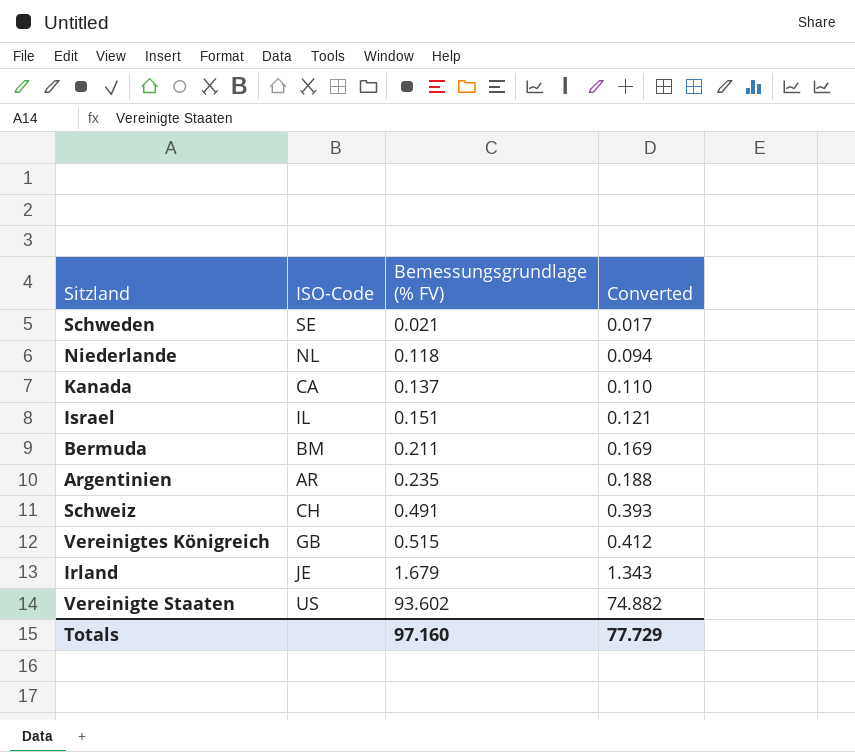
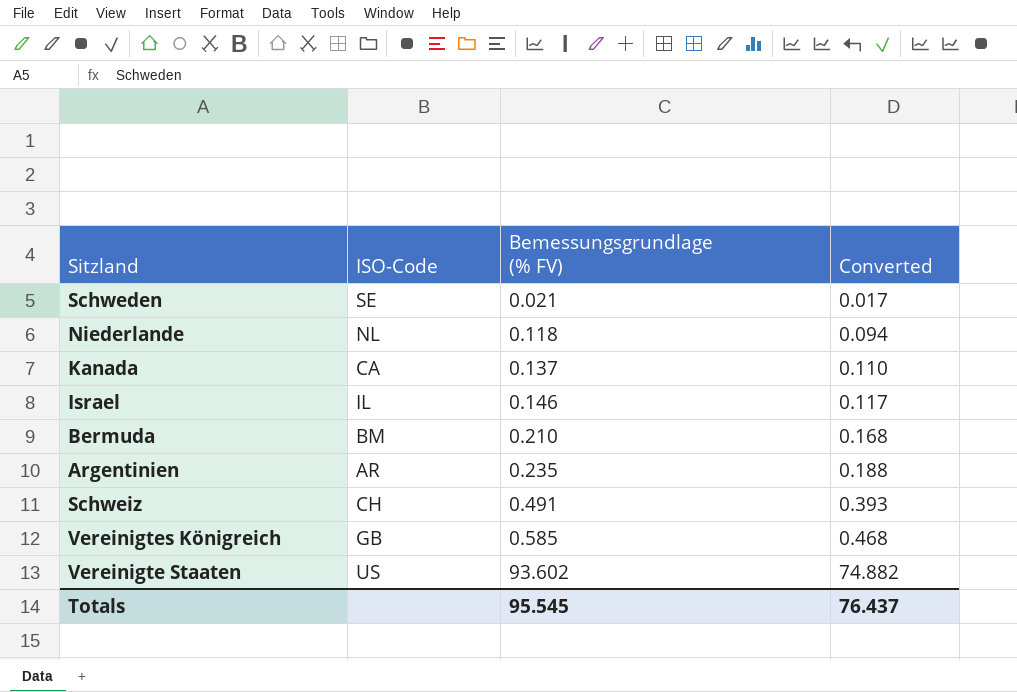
row Irland: JE | 1.679 | 1.343 -> none
Israel | Bemessungsgrundlage (% FV): 0.151 -> 0.146
Israel | Converted: 0.121 -> 0.117
Bermuda | Bemessungsgrundlage (% FV): 0.211 -> 0.210
Bermuda | Converted: 0.169 -> 0.168
Vereinigtes Königreich | Bemessungsgrundlage (% FV): 0.515 -> 0.585
Vereinigtes Königreich | Converted: 0.412 -> 0.468
Totals | Bemessungsgrundlage (% FV): 97.160 -> 95.545
Totals | Converted: 77.729 -> 76.437

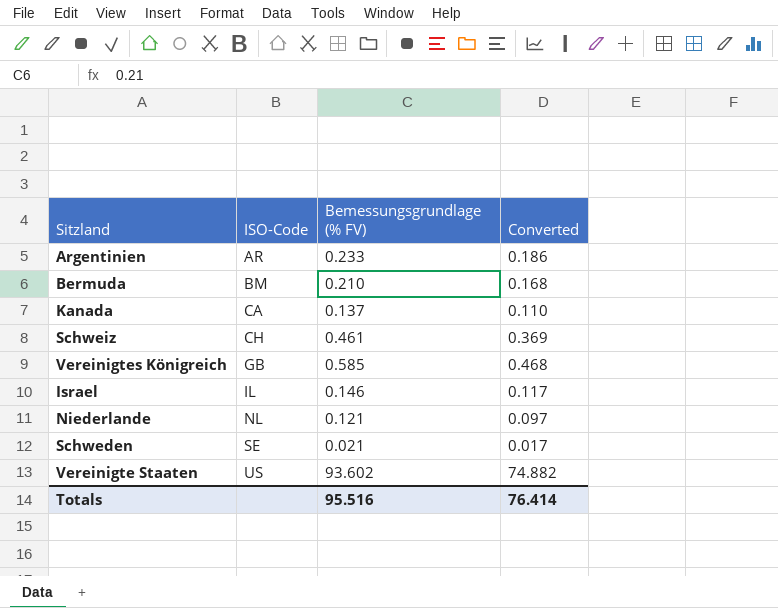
row order: Bemessungsgrundlage (% FV) ascending -> ISO-Code ascending
Argentinien | Bemessungsgrundlage (% FV): 0.235 -> 0.233
Argentinien | Converted: 0.188 -> 0.186
Schweiz | Bemessungsgrundlage (% FV): 0.491 -> 0.461
Schweiz | Converted: 0.393 -> 0.369
Niederlande | Bemessungsgrundlage (% FV): 0.118 -> 0.121
Niederlande | Converted: 0.094 -> 0.097
Totals | Bemessungsgrundlage (% FV): 95.545 -> 95.516
Totals | Converted: 76.437 -> 76.414

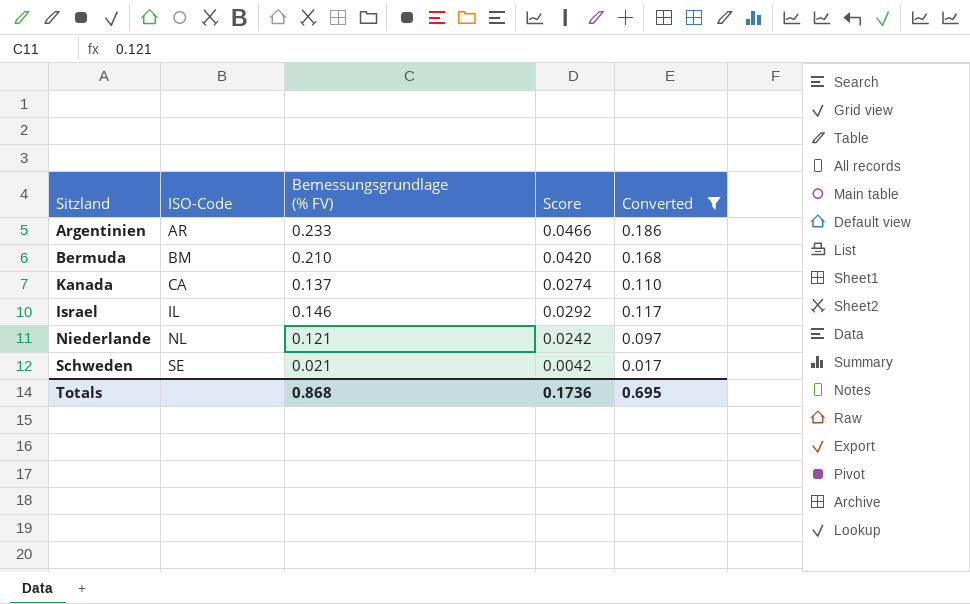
filter: none -> Converted <= 0.186
column Score | formula: none -> [Bemessungsgrundlage (% FV)] * 0.2
Totals | Bemessungsgrundlage (% FV): 95.516 -> 0.868
Totals | Converted: 76.414 -> 0.695

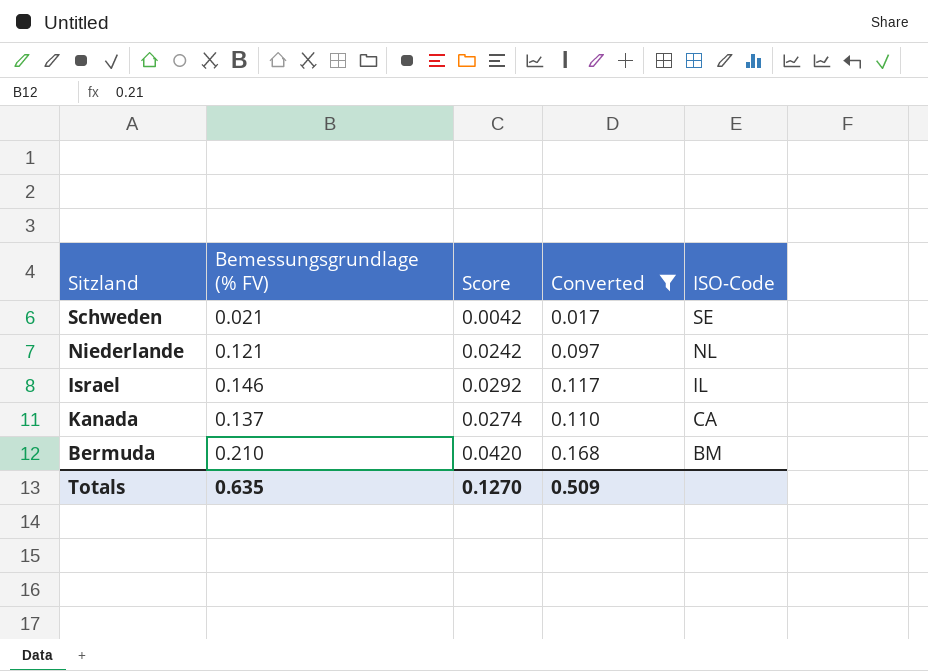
row order: ISO-Code ascending -> ISO-Code descending
column ISO-Code | position: 2 -> 5
row Argentinien: AR | 0.233 | 0.0466 | 0.186 -> none
Totals | Bemessungsgrundlage (% FV): 0.868 -> 0.635
Totals | Score: 0.1736 -> 0.1270
Totals | Converted: 0.695 -> 0.509

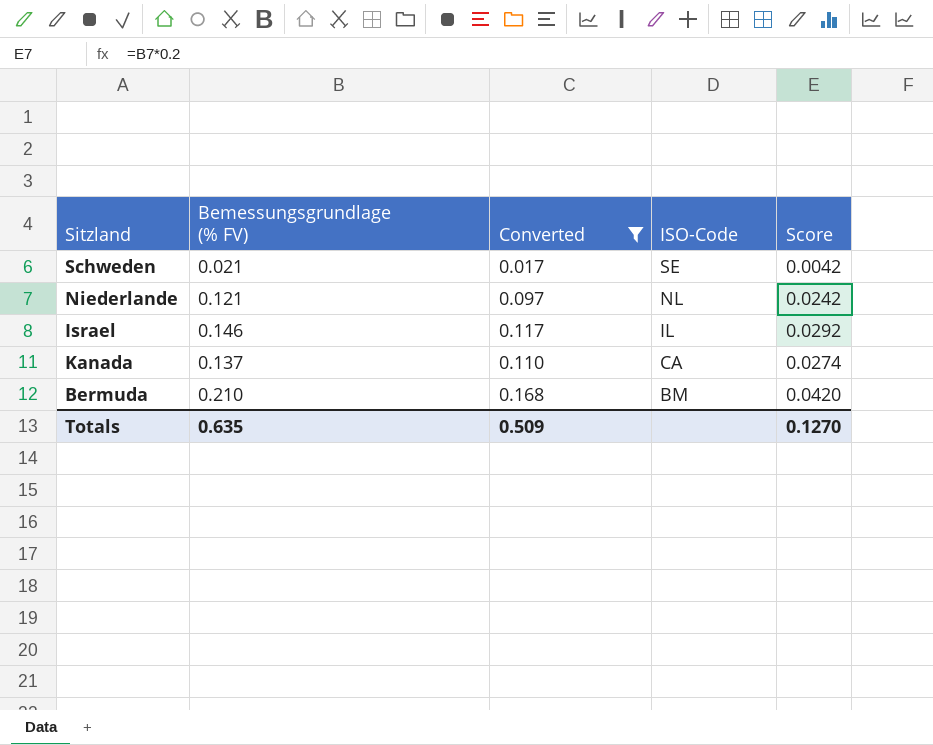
column Score | position: 3 -> 5

